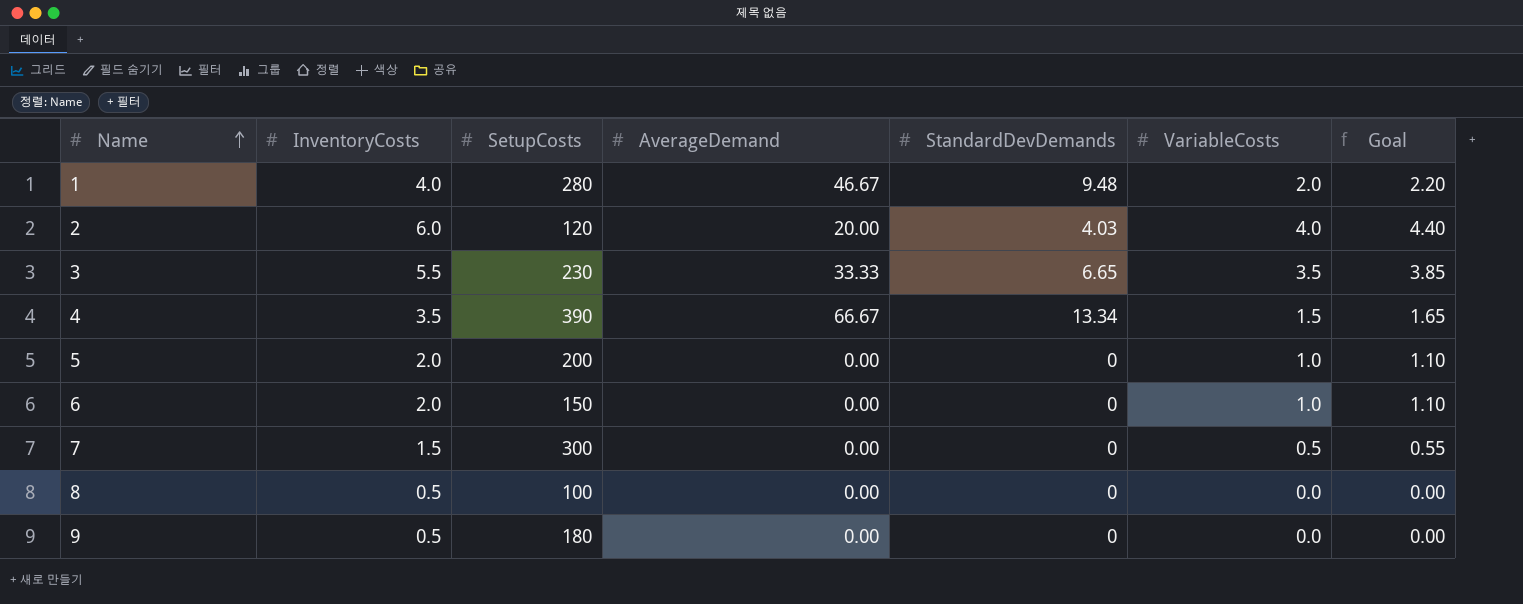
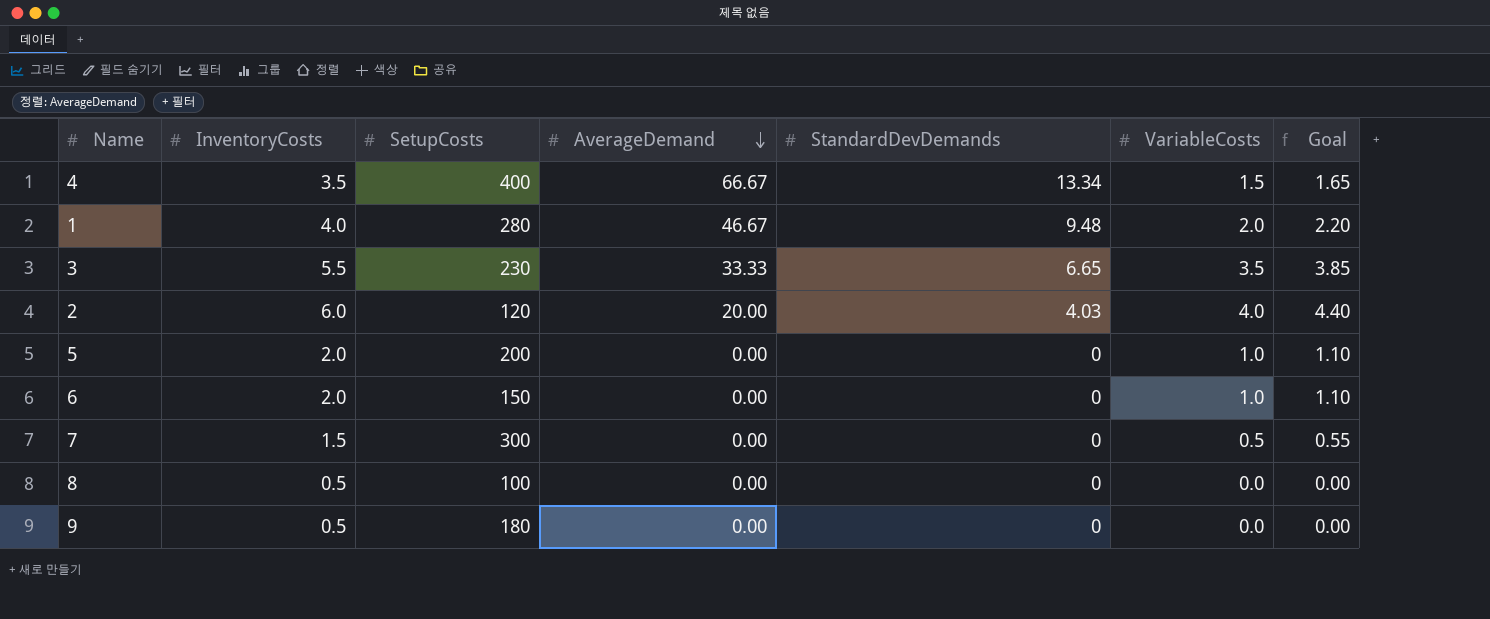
row order: Name ascending -> AverageDemand descending
4 | SetupCosts: 390 -> 400

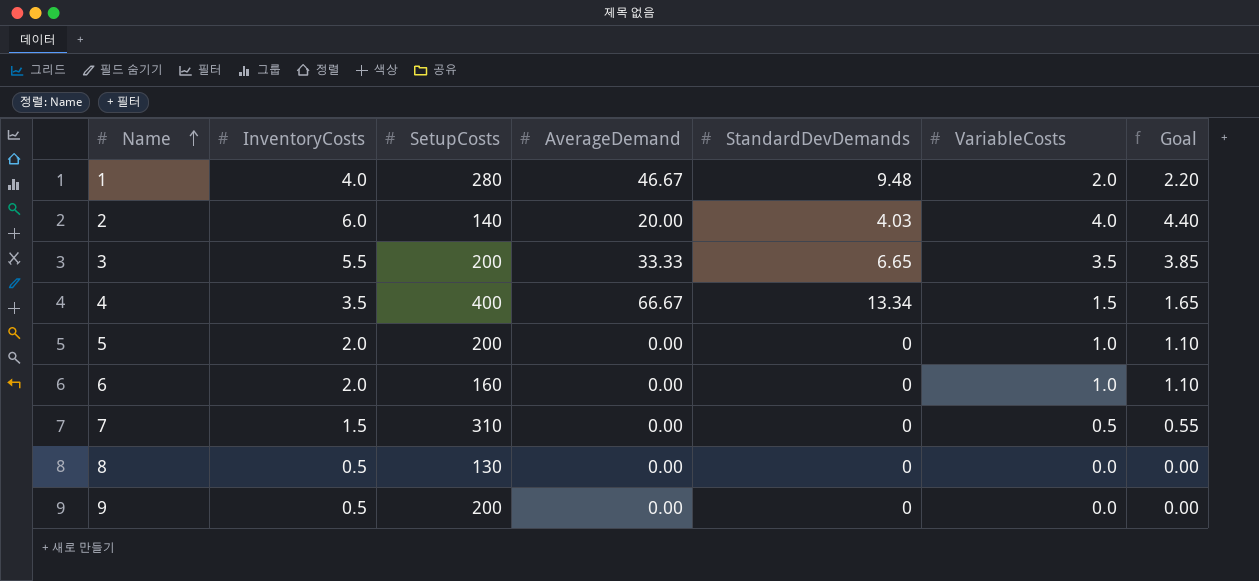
row order: AverageDemand descending -> Name ascending
2 | SetupCosts: 120 -> 140
3 | SetupCosts: 230 -> 200
6 | SetupCosts: 150 -> 160
7 | SetupCosts: 300 -> 310
8 | SetupCosts: 100 -> 130
9 | SetupCosts: 180 -> 200

